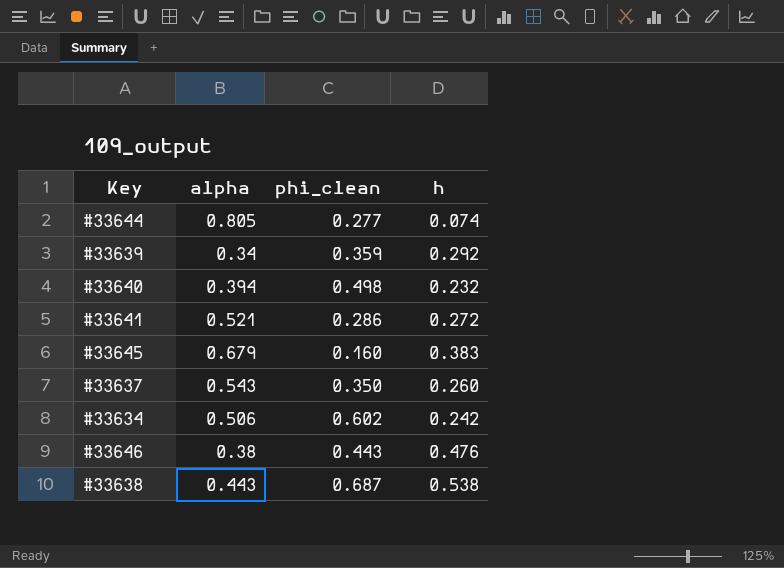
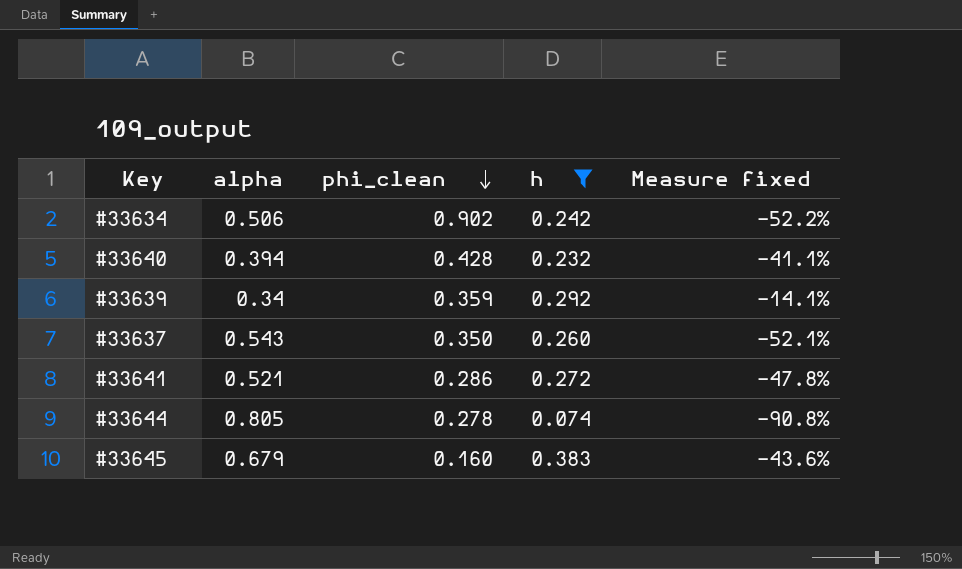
filter: none -> h <= 0.383
row order: none -> phi_clean descending
column Measure fixed | formula: none -> ([h] - [alpha]) / [alpha]
#33634 | phi_clean: 0.602 -> 0.902
#33640 | phi_clean: 0.498 -> 0.428
#33644 | phi_clean: 0.277 -> 0.278

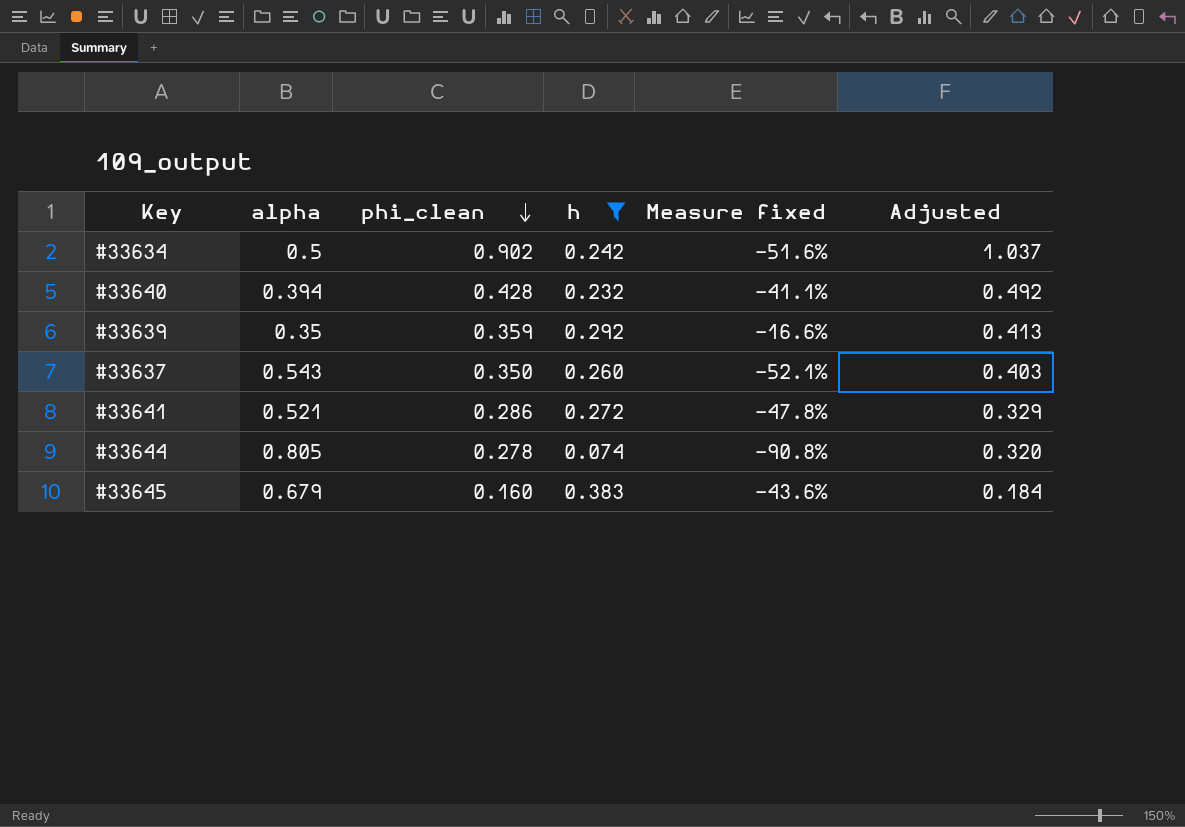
column Adjusted | formula: none -> [phi_clean] * 1.15
#33634 | alpha: 0.506 -> 0.5
#33634 | Measure fixed: -52.2% -> -51.6%
#33639 | alpha: 0.34 -> 0.35
#33639 | Measure fixed: -14.1% -> -16.6%

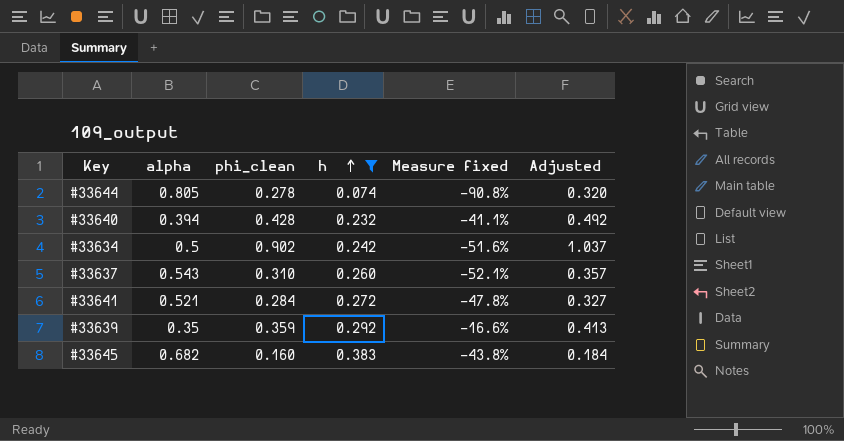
row order: phi_clean descending -> h ascending
#33637 | phi_clean: 0.350 -> 0.310
#33637 | Adjusted: 0.403 -> 0.357
#33641 | phi_clean: 0.286 -> 0.284
#33641 | Adjusted: 0.329 -> 0.327
#33645 | alpha: 0.679 -> 0.682
#33645 | Measure fixed: -43.6% -> -43.8%

